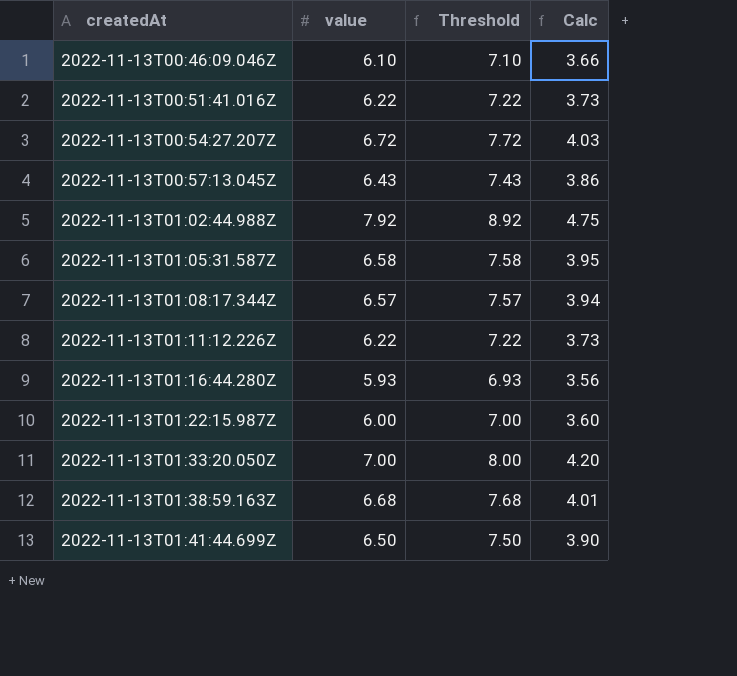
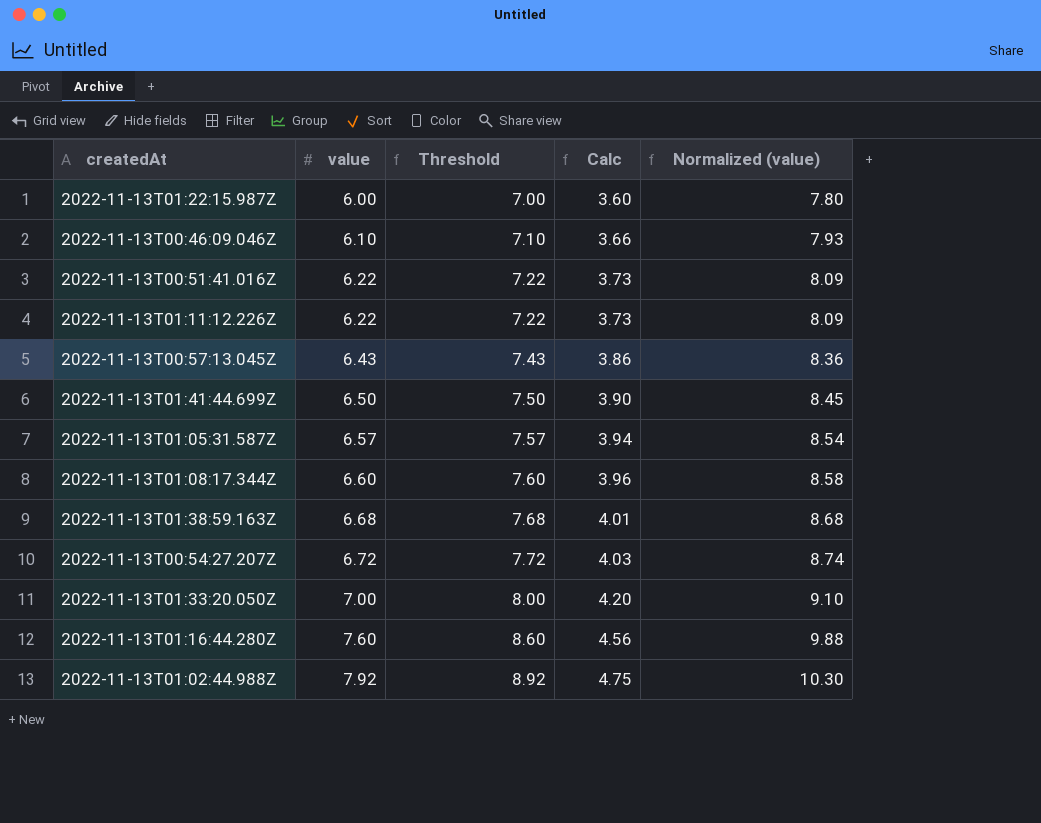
row order: createdAt ascending -> value ascending
column Normalized (value) | formula: none -> [value] * 1.3
2022-11-13T01:05:31.587Z | value: 6.58 -> 6.57
2022-11-13T01:05:31.587Z | Threshold: 7.58 -> 7.57
2022-11-13T01:05:31.587Z | Calc: 3.95 -> 3.94
2022-11-13T01:08:17.344Z | value: 6.57 -> 6.60
2022-11-13T01:08:17.344Z | Threshold: 7.57 -> 7.60
2022-11-13T01:08:17.344Z | Calc: 3.94 -> 3.96
2022-11-13T01:16:44.280Z | value: 5.93 -> 7.60
2022-11-13T01:16:44.280Z | Threshold: 6.93 -> 8.60
2022-11-13T01:16:44.280Z | Calc: 3.56 -> 4.56

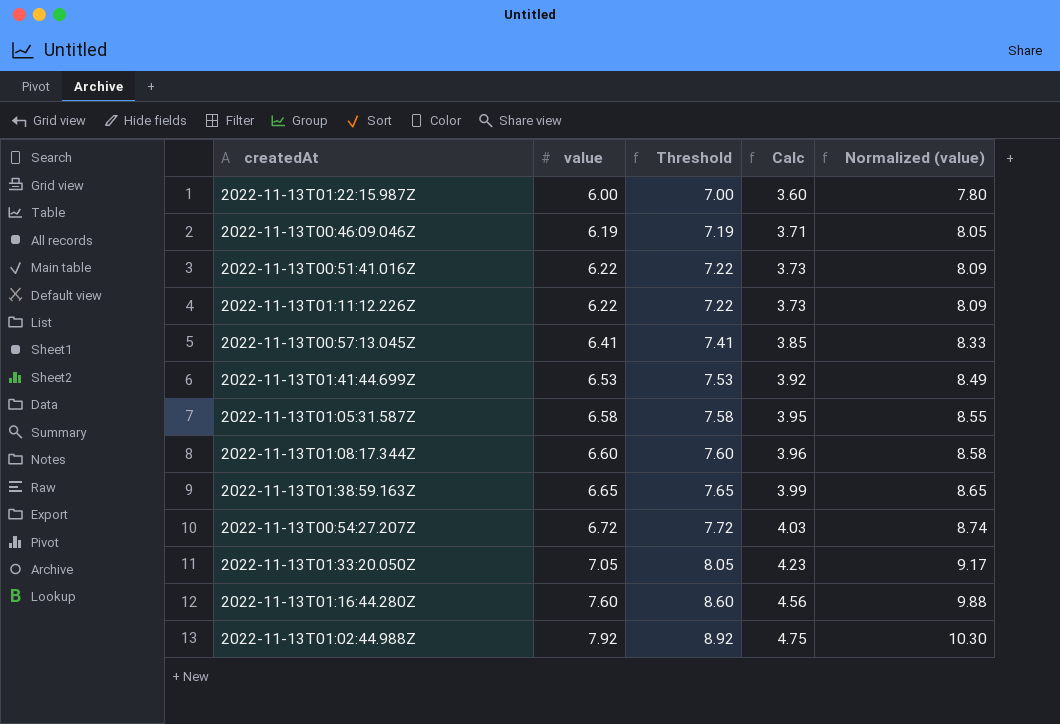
2022-11-13T00:46:09.046Z | value: 6.10 -> 6.19
2022-11-13T00:46:09.046Z | Threshold: 7.10 -> 7.19
2022-11-13T00:46:09.046Z | Calc: 3.66 -> 3.71
2022-11-13T00:46:09.046Z | Normalized (value): 7.93 -> 8.05
2022-11-13T00:57:13.045Z | value: 6.43 -> 6.41
2022-11-13T00:57:13.045Z | Threshold: 7.43 -> 7.41
2022-11-13T00:57:13.045Z | Calc: 3.86 -> 3.85
2022-11-13T00:57:13.045Z | Normalized (value): 8.36 -> 8.33
2022-11-13T01:41:44.699Z | value: 6.50 -> 6.53
2022-11-13T01:41:44.699Z | Threshold: 7.50 -> 7.53
2022-11-13T01:41:44.699Z | Calc: 3.90 -> 3.92
2022-11-13T01:41:44.699Z | Normalized (value): 8.45 -> 8.49
2022-11-13T01:05:31.587Z | value: 6.57 -> 6.58
2022-11-13T01:05:31.587Z | Threshold: 7.57 -> 7.58
2022-11-13T01:05:31.587Z | Calc: 3.94 -> 3.95
2022-11-13T01:05:31.587Z | Normalized (value): 8.54 -> 8.55
2022-11-13T01:38:59.163Z | value: 6.68 -> 6.65
2022-11-13T01:38:59.163Z | Threshold: 7.68 -> 7.65
2022-11-13T01:38:59.163Z | Calc: 4.01 -> 3.99
2022-11-13T01:38:59.163Z | Normalized (value): 8.68 -> 8.65
2022-11-13T01:33:20.050Z | value: 7.00 -> 7.05
2022-11-13T01:33:20.050Z | Threshold: 8.00 -> 8.05
2022-11-13T01:33:20.050Z | Calc: 4.20 -> 4.23
2022-11-13T01:33:20.050Z | Normalized (value): 9.10 -> 9.17

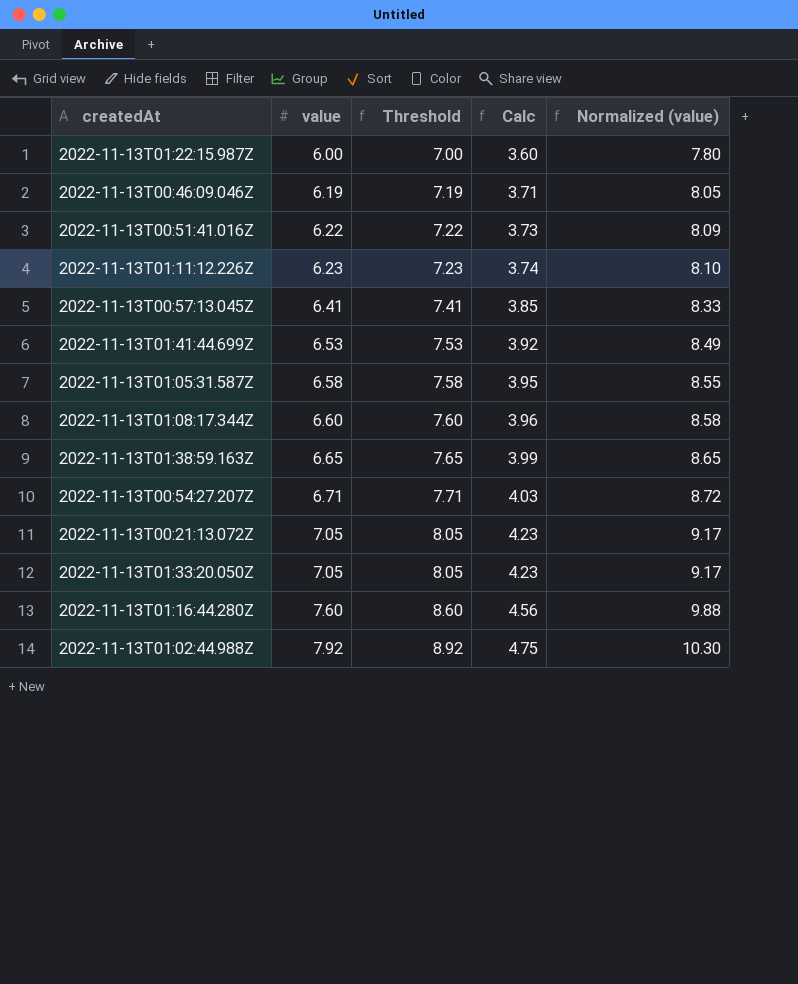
2022-11-13T01:11:12.226Z | value: 6.22 -> 6.23
2022-11-13T01:11:12.226Z | Threshold: 7.22 -> 7.23
2022-11-13T01:11:12.226Z | Calc: 3.73 -> 3.74
2022-11-13T01:11:12.226Z | Normalized (value): 8.09 -> 8.10
2022-11-13T00:54:27.207Z | value: 6.72 -> 6.71
2022-11-13T00:54:27.207Z | Threshold: 7.72 -> 7.71
2022-11-13T00:54:27.207Z | Normalized (value): 8.74 -> 8.72
row 2022-11-13T00:21:13.072Z: none -> 7.05 | 8.05 | 4.23 | 9.17

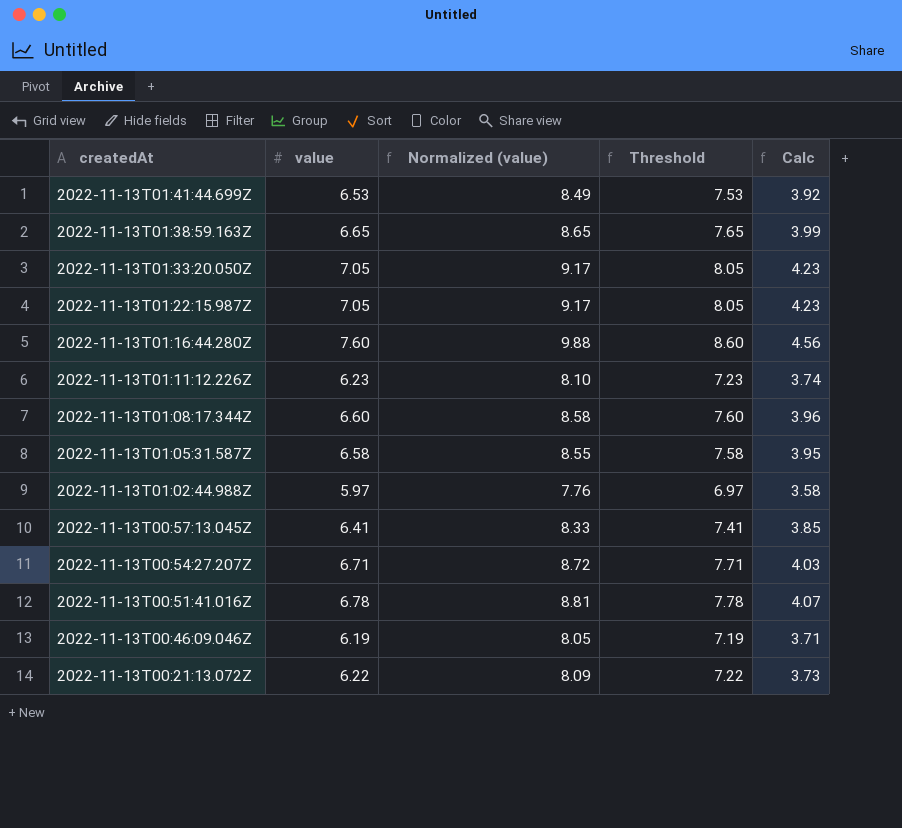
row order: value ascending -> createdAt descending
column Normalized (value) | position: 5 -> 3
2022-11-13T01:22:15.987Z | value: 6.00 -> 7.05
2022-11-13T01:22:15.987Z | Normalized (value): 7.80 -> 9.17
2022-11-13T01:22:15.987Z | Threshold: 7.00 -> 8.05
2022-11-13T01:22:15.987Z | Calc: 3.60 -> 4.23
2022-11-13T01:02:44.988Z | value: 7.92 -> 5.97
2022-11-13T01:02:44.988Z | Normalized (value): 10.30 -> 7.76
2022-11-13T01:02:44.988Z | Threshold: 8.92 -> 6.97
2022-11-13T01:02:44.988Z | Calc: 4.75 -> 3.58
2022-11-13T00:51:41.016Z | value: 6.22 -> 6.78
2022-11-13T00:51:41.016Z | Normalized (value): 8.09 -> 8.81
2022-11-13T00:51:41.016Z | Threshold: 7.22 -> 7.78
2022-11-13T00:51:41.016Z | Calc: 3.73 -> 4.07
2022-11-13T00:21:13.072Z | value: 7.05 -> 6.22
2022-11-13T00:21:13.072Z | Normalized (value): 9.17 -> 8.09
2022-11-13T00:21:13.072Z | Threshold: 8.05 -> 7.22
2022-11-13T00:21:13.072Z | Calc: 4.23 -> 3.73

